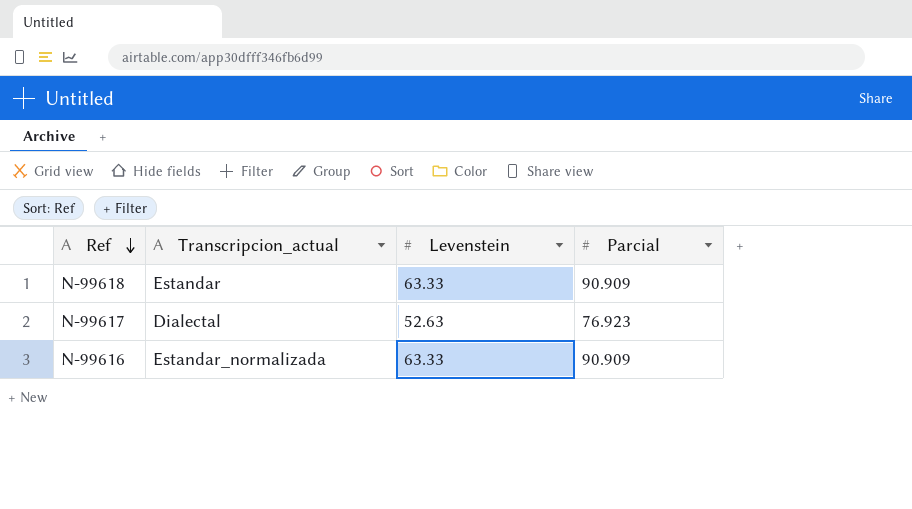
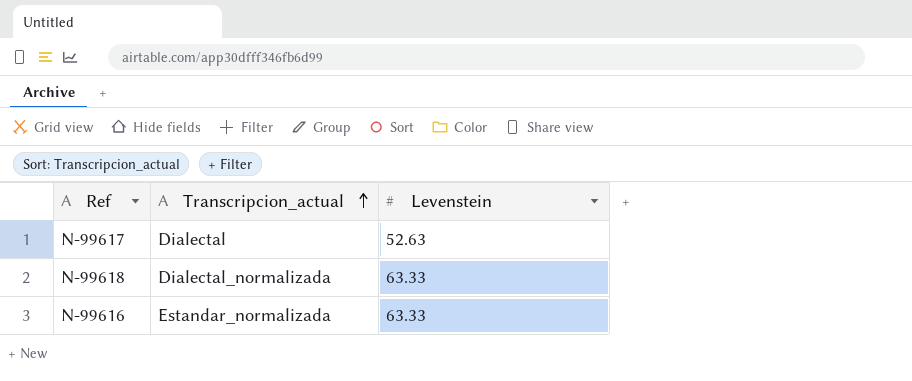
row order: Ref descending -> Transcripcion_actual ascending
column Parcial | position: 4 -> none
N-99618 | Transcripcion_actual: Estandar -> Dialectal_normalizada

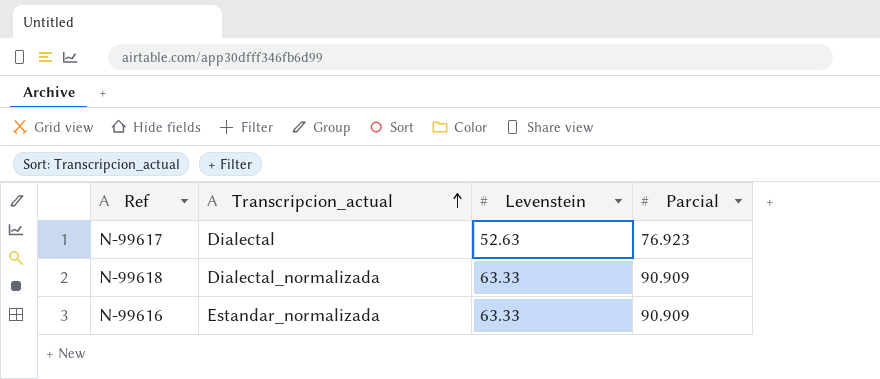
column Parcial | position: none -> 4

